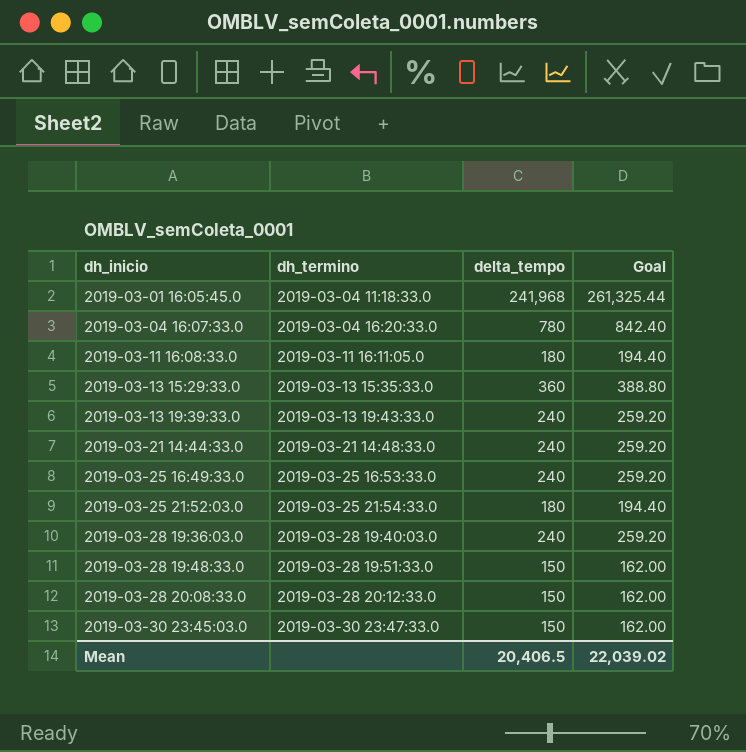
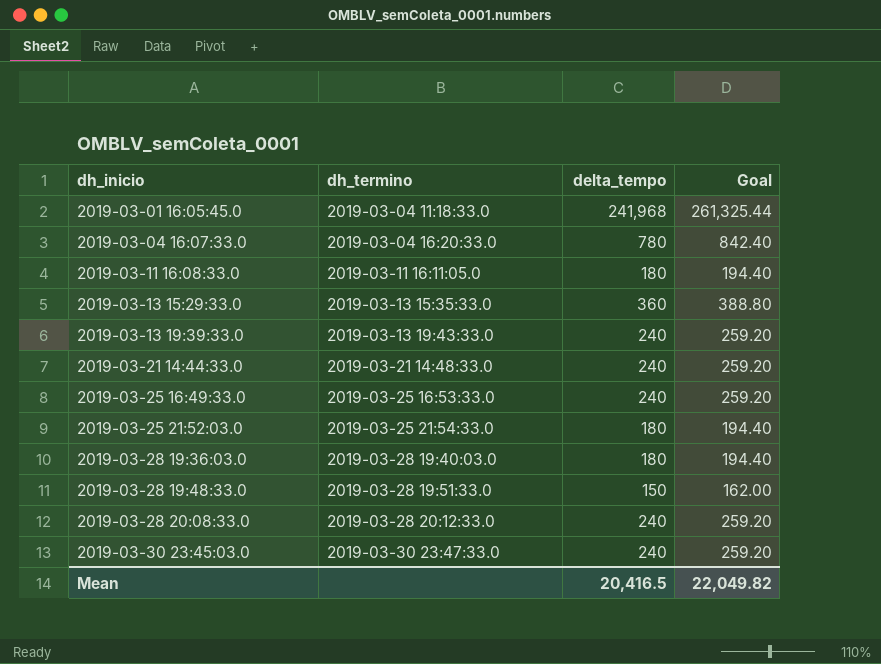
2019-03-28 19:36:03.0 | delta_tempo: 240 -> 180
2019-03-28 19:36:03.0 | Goal: 259.20 -> 194.40
2019-03-28 20:08:33.0 | delta_tempo: 150 -> 240
2019-03-28 20:08:33.0 | Goal: 162.00 -> 259.20
2019-03-30 23:45:03.0 | delta_tempo: 150 -> 240
2019-03-30 23:45:03.0 | Goal: 162.00 -> 259.20
Mean | delta_tempo: 20,406.5 -> 20,416.5
Mean | Goal: 22,039.02 -> 22,049.82

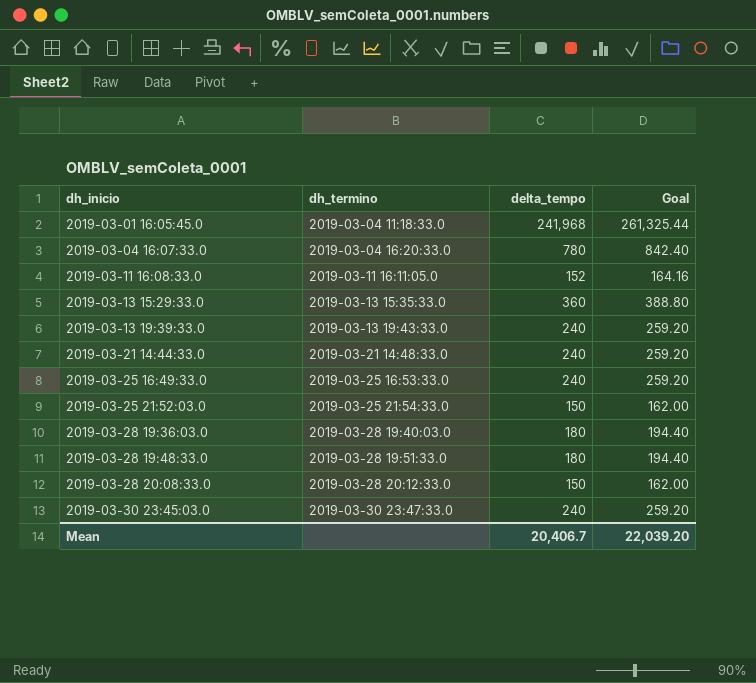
2019-03-11 16:08:33.0 | delta_tempo: 180 -> 152
2019-03-11 16:08:33.0 | Goal: 194.40 -> 164.16
2019-03-25 21:52:03.0 | delta_tempo: 180 -> 150
2019-03-25 21:52:03.0 | Goal: 194.40 -> 162.00
2019-03-28 19:48:33.0 | delta_tempo: 150 -> 180
2019-03-28 19:48:33.0 | Goal: 162.00 -> 194.40
2019-03-28 20:08:33.0 | delta_tempo: 240 -> 150
2019-03-28 20:08:33.0 | Goal: 259.20 -> 162.00
Mean | delta_tempo: 20,416.5 -> 20,406.7
Mean | Goal: 22,049.82 -> 22,039.20

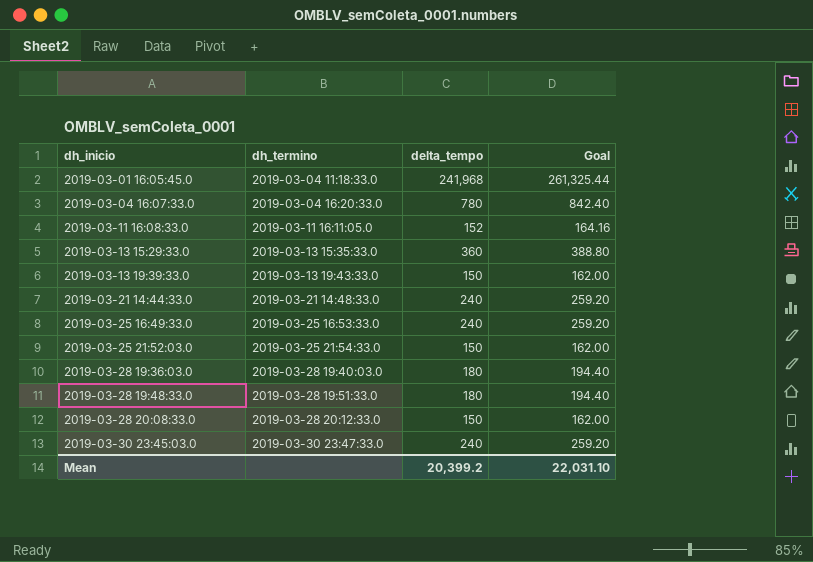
2019-03-13 19:39:33.0 | delta_tempo: 240 -> 150
2019-03-13 19:39:33.0 | Goal: 259.20 -> 162.00
Mean | delta_tempo: 20,406.7 -> 20,399.2
Mean | Goal: 22,039.20 -> 22,031.10

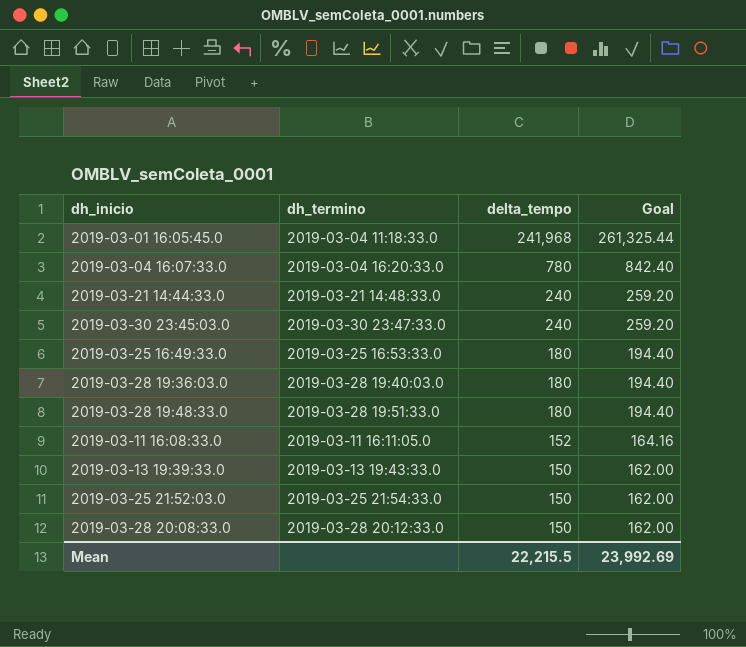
row order: dh_inicio ascending -> delta_tempo descending
row 2019-03-13 15:29:33.0: 2019-03-13 15:35:33.0 | 360 | 388.80 -> none
2019-03-25 16:49:33.0 | delta_tempo: 240 -> 180
2019-03-25 16:49:33.0 | Goal: 259.20 -> 194.40
Mean | delta_tempo: 20,399.2 -> 22,215.5
Mean | Goal: 22,031.10 -> 23,992.69

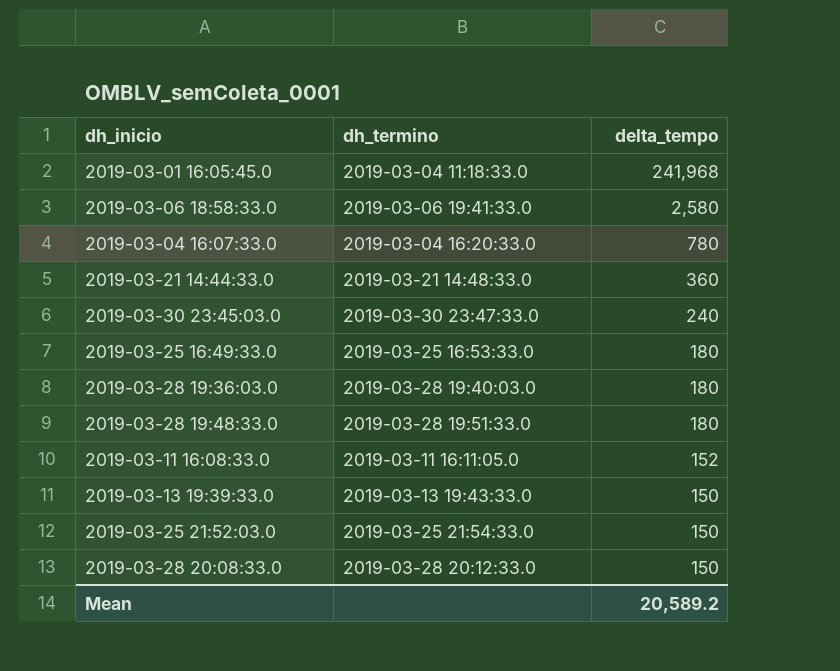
column Goal | formula: [delta_tempo] * 1.08 -> none
row 2019-03-06 18:58:33.0: none -> 2019-03-06 19:41:33.0 | 2,580
2019-03-21 14:44:33.0 | delta_tempo: 240 -> 360
Mean | delta_tempo: 22,215.5 -> 20,589.2

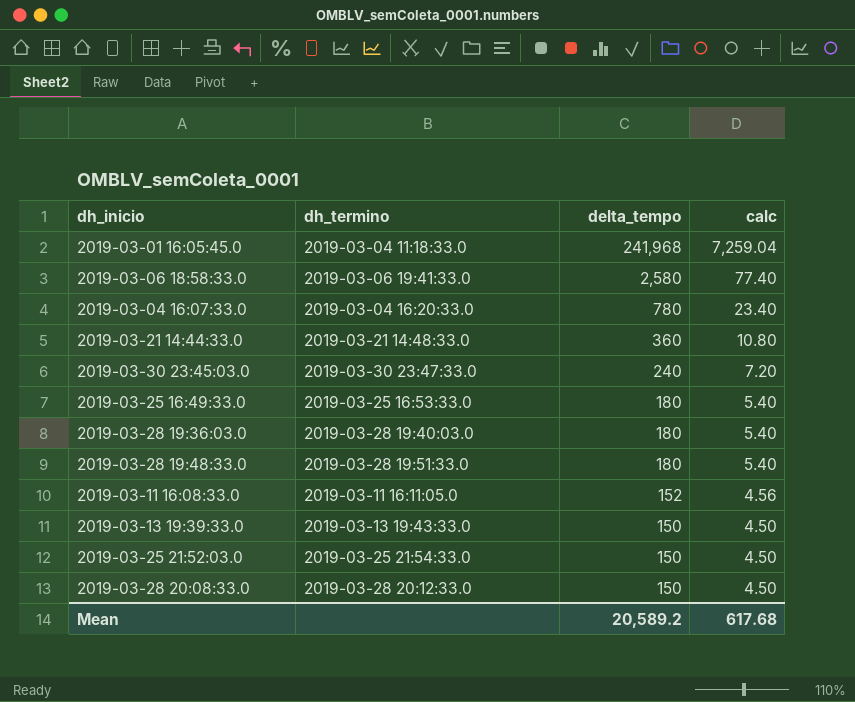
column calc | formula: none -> [delta_tempo] * 0.03

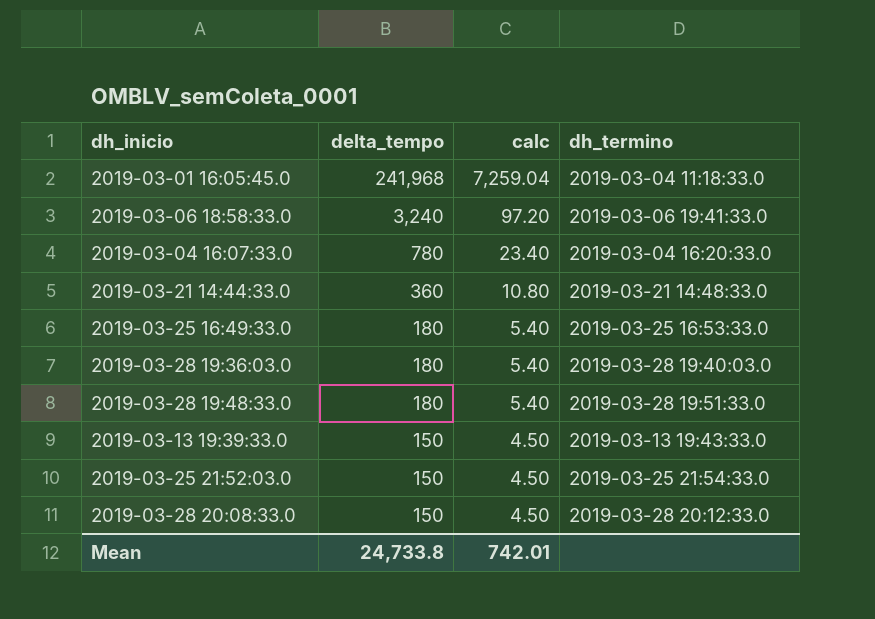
column dh_termino | position: 2 -> 4
row 2019-03-30 23:45:03.0: 2019-03-30 23:47:33.0 | 240 | 7.20 -> none
row 2019-03-11 16:08:33.0: 2019-03-11 16:11:05.0 | 152 | 4.56 -> none
2019-03-06 18:58:33.0 | delta_tempo: 2,580 -> 3,240
2019-03-06 18:58:33.0 | calc: 77.40 -> 97.20
Mean | delta_tempo: 20,589.2 -> 24,733.8
Mean | calc: 617.68 -> 742.01

